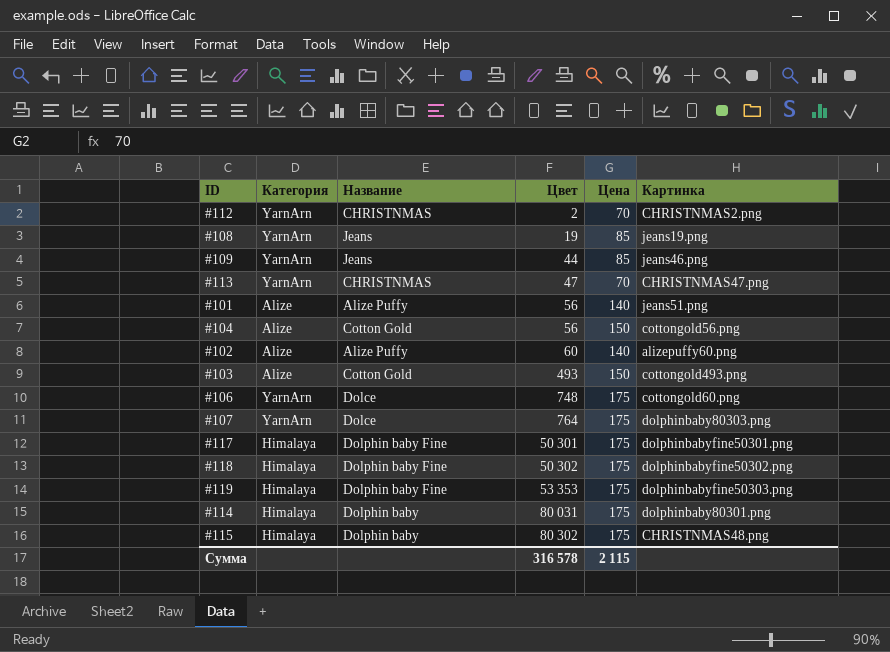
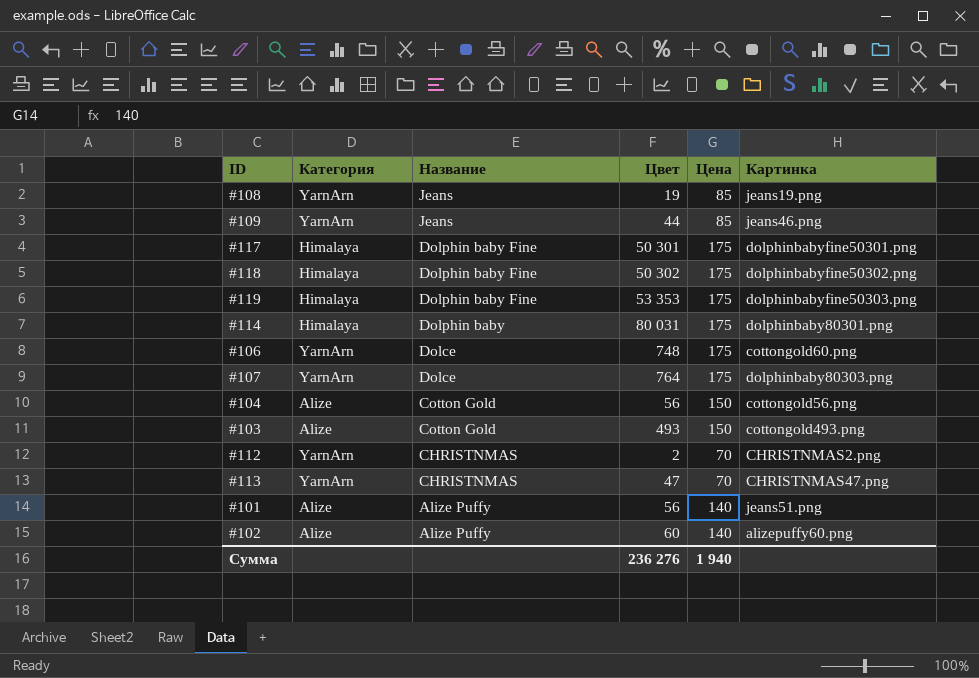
row order: Цвет ascending -> Название descending
row #115: Himalaya | Dolphin baby | 80 302 | 175 | CHRISTNMAS48.png -> none
Сумма | Цвет: 316 578 -> 236 276
Сумма | Цена: 2 115 -> 1 940

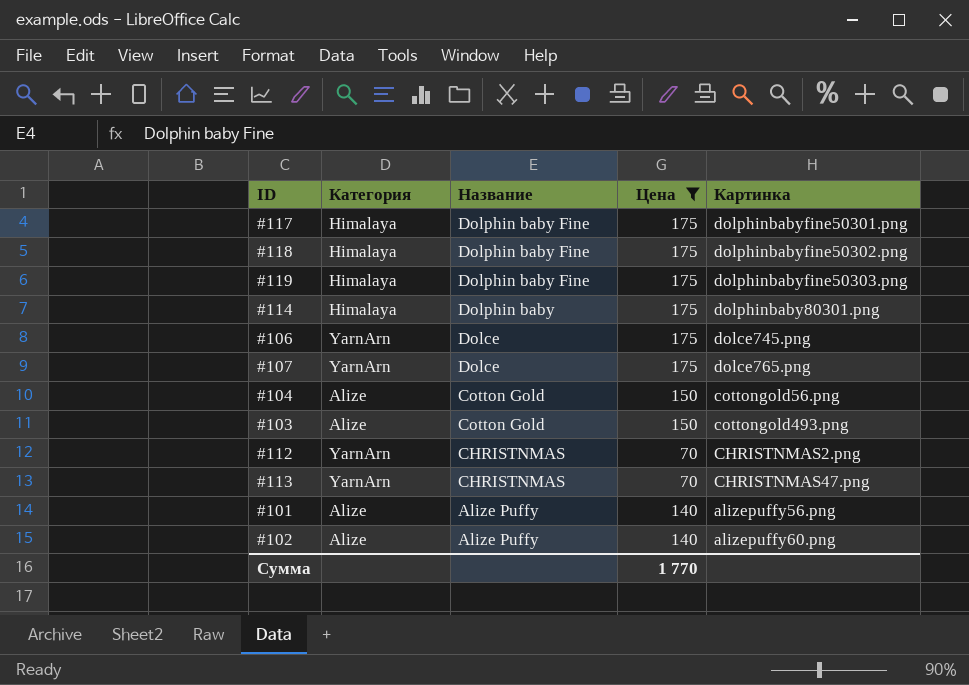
filter: none -> Цена != 85
column Цвет | position: 4 -> none
#106 | Картинка: cottongold60.png -> dolce745.png
#107 | Картинка: dolphinbaby80303.png -> dolce765.png
#101 | Картинка: jeans51.png -> alizepuffy56.png
Сумма | Цена: 1 940 -> 1 770

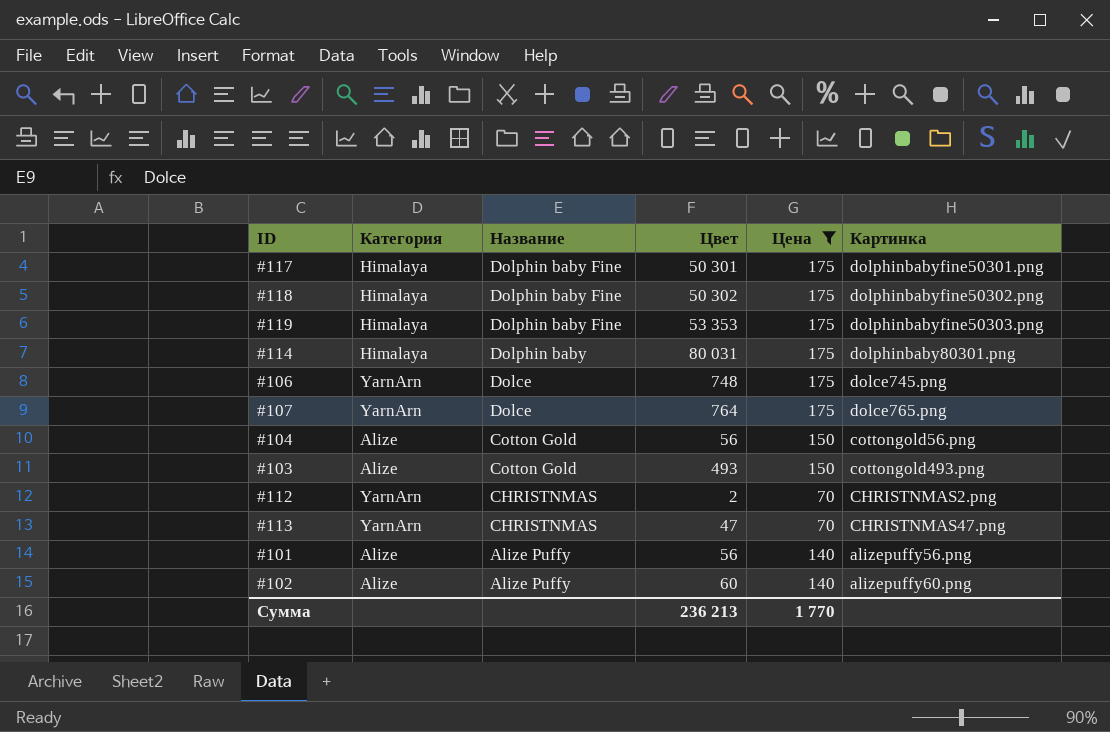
column Цвет | position: none -> 4

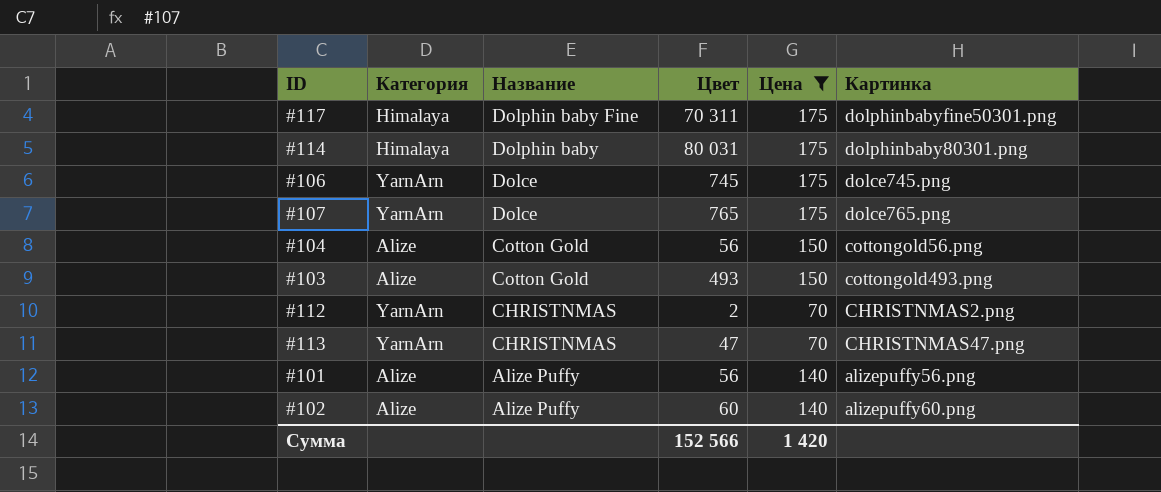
row #118: Himalaya | Dolphin baby Fine | 50 302 | 175 | dolphinbabyfine50302.png -> none
row #119: Himalaya | Dolphin baby Fine | 53 353 | 175 | dolphinbabyfine50303.png -> none
#117 | Цвет: 50 301 -> 70 311
#106 | Цвет: 748 -> 745
#107 | Цвет: 764 -> 765
Сумма | Цвет: 236 213 -> 152 566
Сумма | Цена: 1 770 -> 1 420

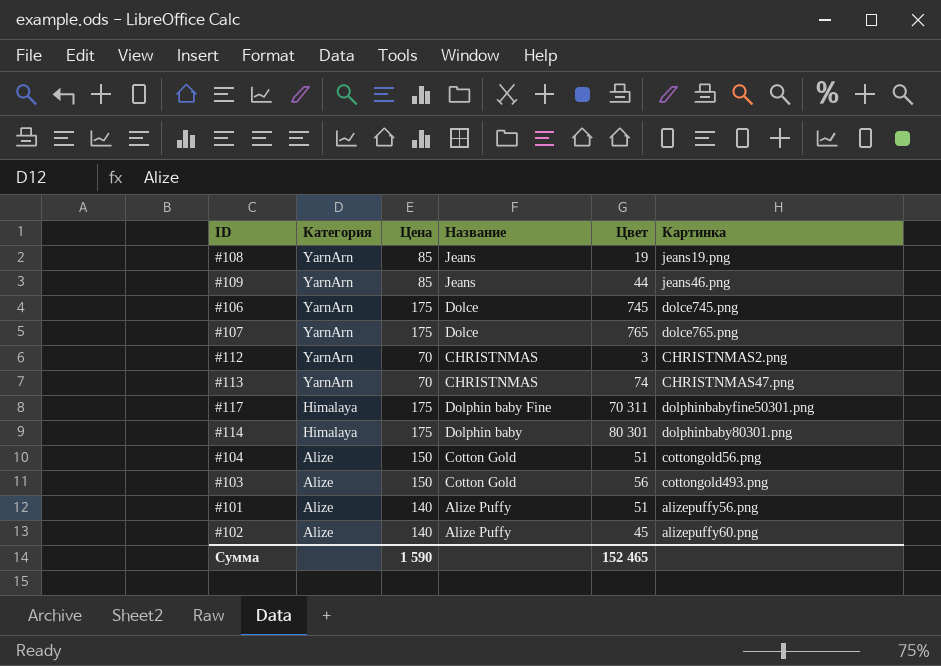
filter: Цена != 85 -> none
row order: Название descending -> Категория descending
column Цена | position: 5 -> 3
#112 | Цвет: 2 -> 3
#113 | Цвет: 47 -> 74
#114 | Цвет: 80 031 -> 80 301
#104 | Цвет: 56 -> 51
#103 | Цвет: 493 -> 56
#101 | Цвет: 56 -> 51
#102 | Цвет: 60 -> 45
Сумма | Цена: 1 420 -> 1 590
Сумма | Цвет: 152 566 -> 152 465

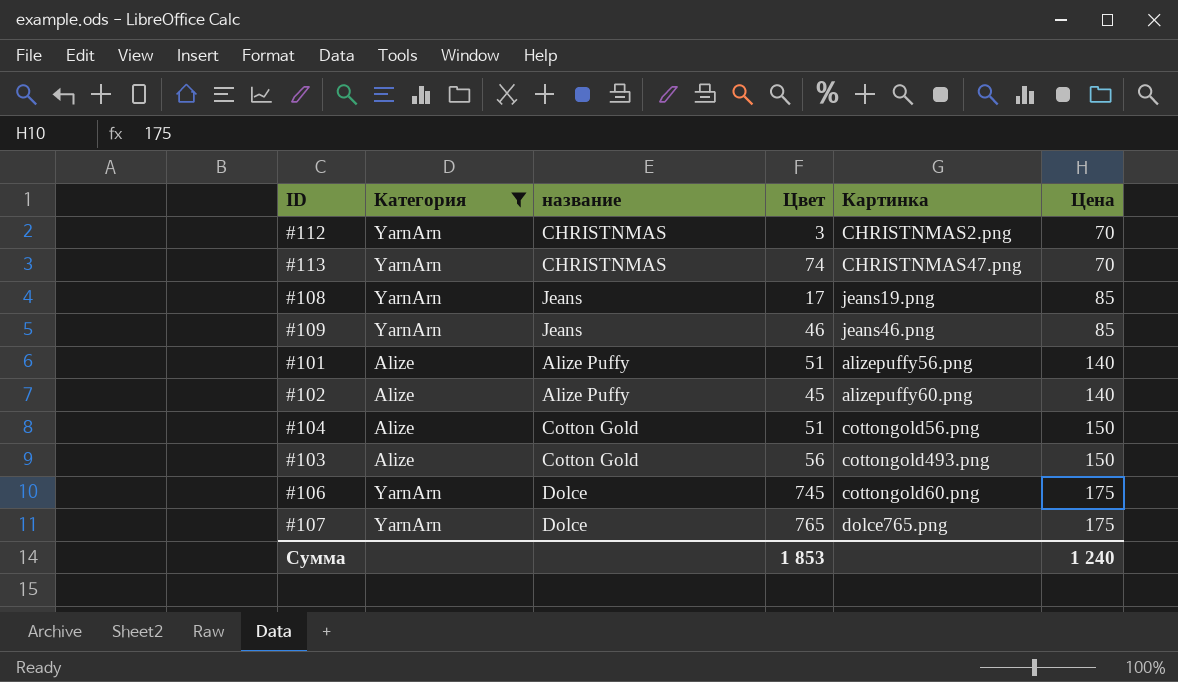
filter: none -> Категория != Himalaya
row order: Категория descending -> Цена ascending
column name: Название -> название
column Цена | position: 3 -> 6
#108 | Цвет: 19 -> 17
#109 | Цвет: 44 -> 46
#106 | Картинка: dolce745.png -> cottongold60.png
Сумма | Цвет: 152 465 -> 1 853
Сумма | Цена: 1 590 -> 1 240

